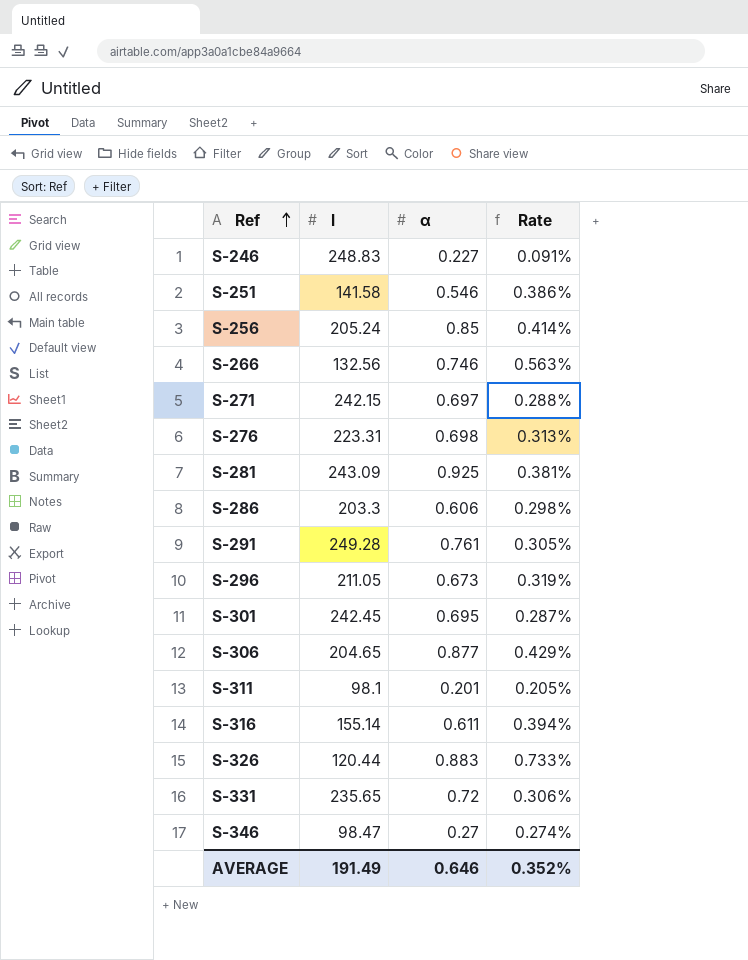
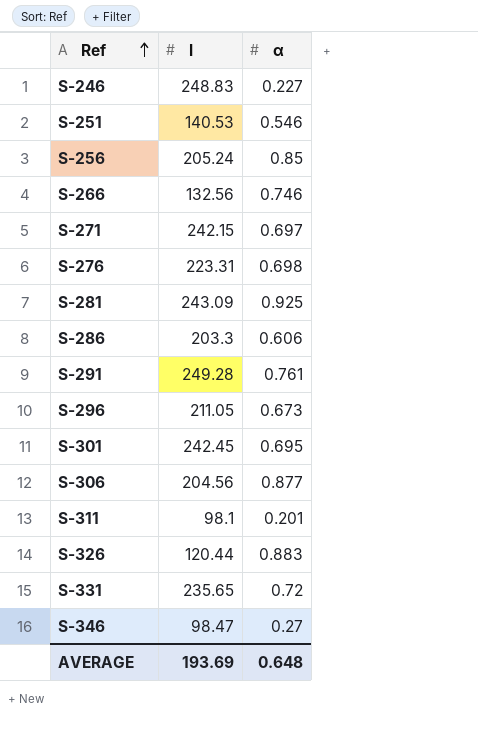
column Rate | formula: [α] / [l] -> none
row S-316: 155.14 | 0.611 | 0.394% -> none
S-251 | l: 141.58 -> 140.53
S-306 | l: 204.65 -> 204.56
AVERAGE | l: 191.49 -> 193.69
AVERAGE | α: 0.646 -> 0.648

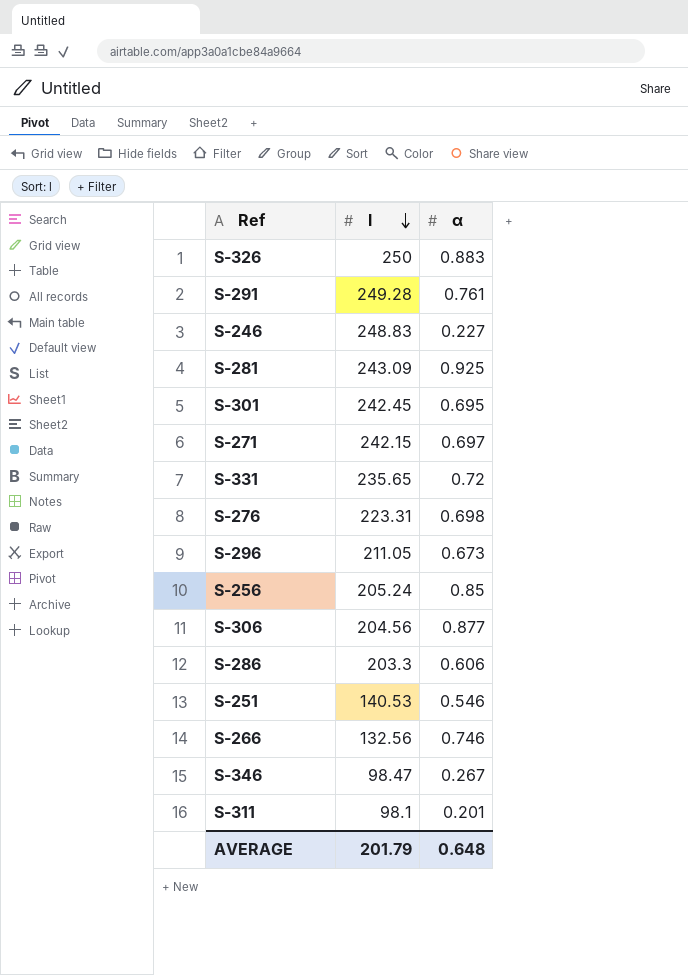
row order: Ref ascending -> l descending
S-326 | l: 120.44 -> 250
S-346 | α: 0.27 -> 0.267
AVERAGE | l: 193.69 -> 201.79

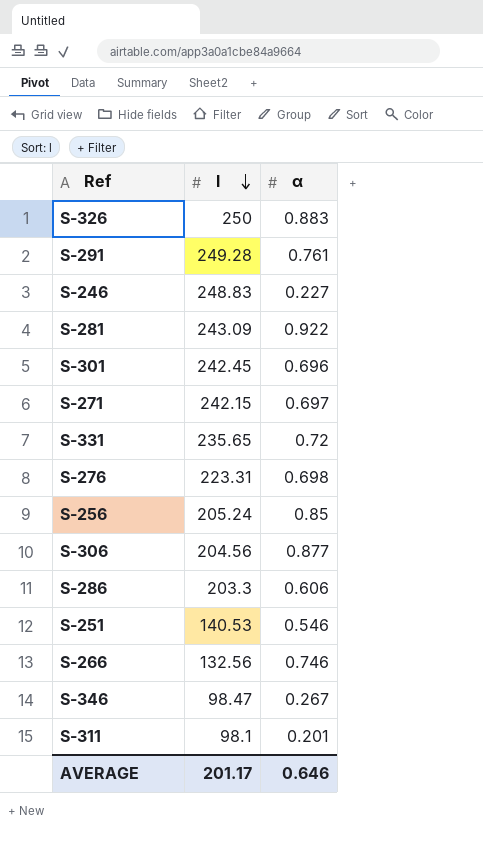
row S-296: 211.05 | 0.673 -> none
S-281 | α: 0.925 -> 0.922
S-301 | α: 0.695 -> 0.696
AVERAGE | l: 201.79 -> 201.17
AVERAGE | α: 0.648 -> 0.646

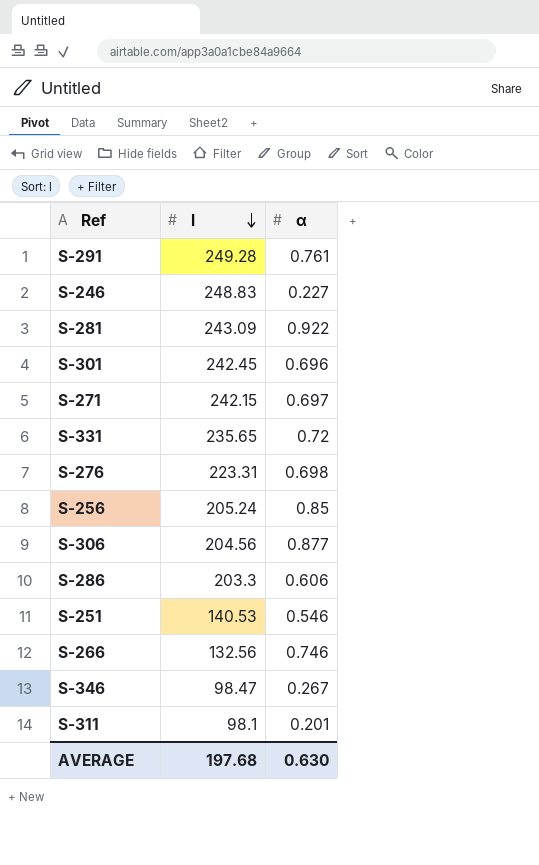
row S-326: 250 | 0.883 -> none
AVERAGE | l: 201.17 -> 197.68
AVERAGE | α: 0.646 -> 0.630

